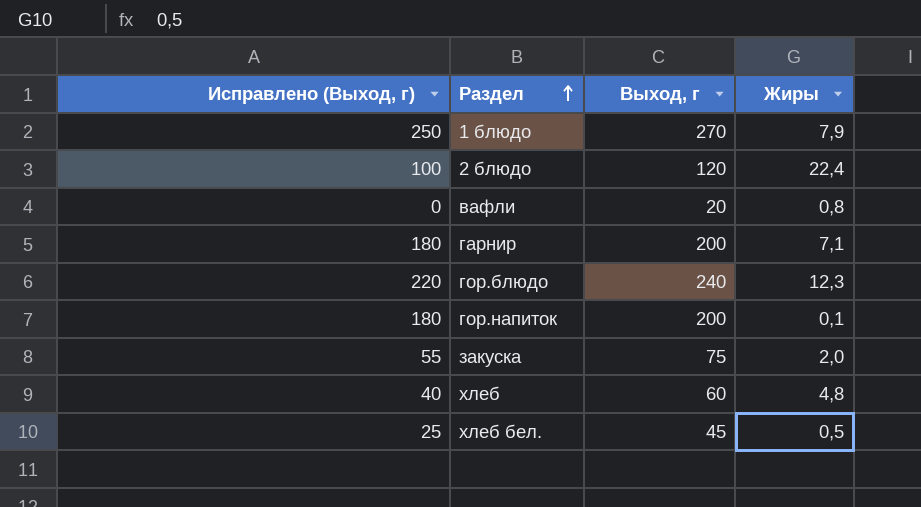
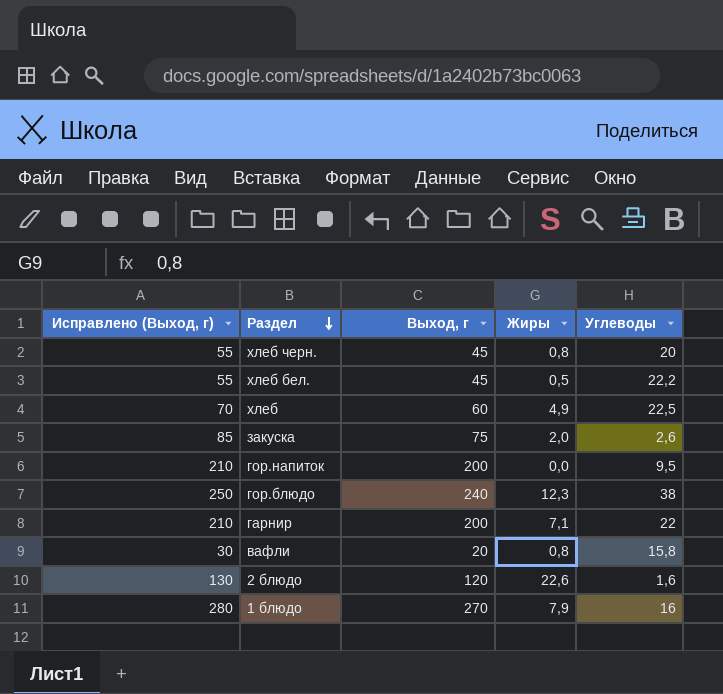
row order: Раздел ascending -> Раздел descending
column Исправлено (Выход, г) | formula: [Выход, г] - 20 -> [Выход, г] + 10
column Углеводы | position: none -> 5
row хлеб черн.: none -> 55 | 45 | 0,8 | 20
хлеб | Жиры: 4,8 -> 4,9
гор.напиток | Жиры: 0,1 -> 0,0
2 блюдо | Жиры: 22,4 -> 22,6

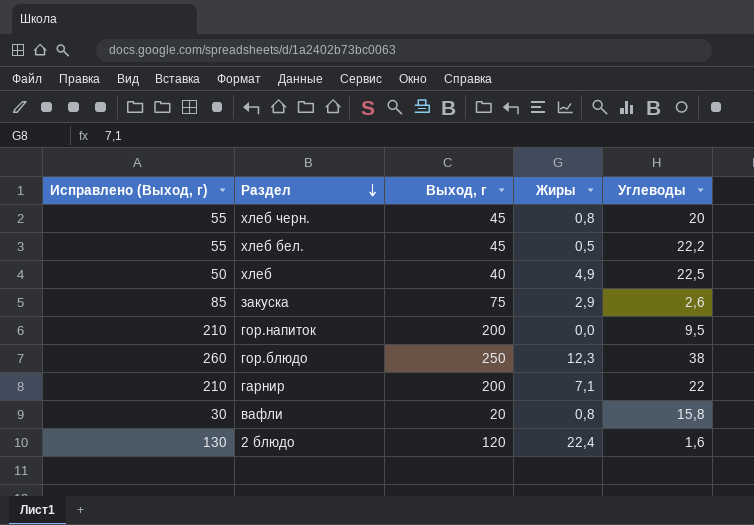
row 1 блюдо: 280 | 270 | 7,9 | 16 -> none
хлеб | Исправлено (Выход, г): 70 -> 50
хлеб | Выход, г: 60 -> 40
закуска | Жиры: 2,0 -> 2,9
гор.блюдо | Исправлено (Выход, г): 250 -> 260
гор.блюдо | Выход, г: 240 -> 250
2 блюдо | Жиры: 22,6 -> 22,4

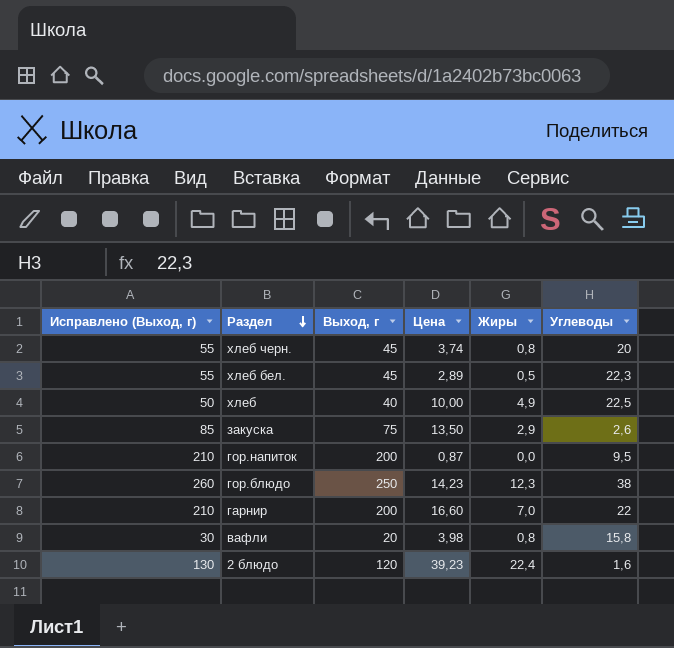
column Цена | position: none -> 4
хлеб бел. | Углеводы: 22,2 -> 22,3
гарнир | Жиры: 7,1 -> 7,0

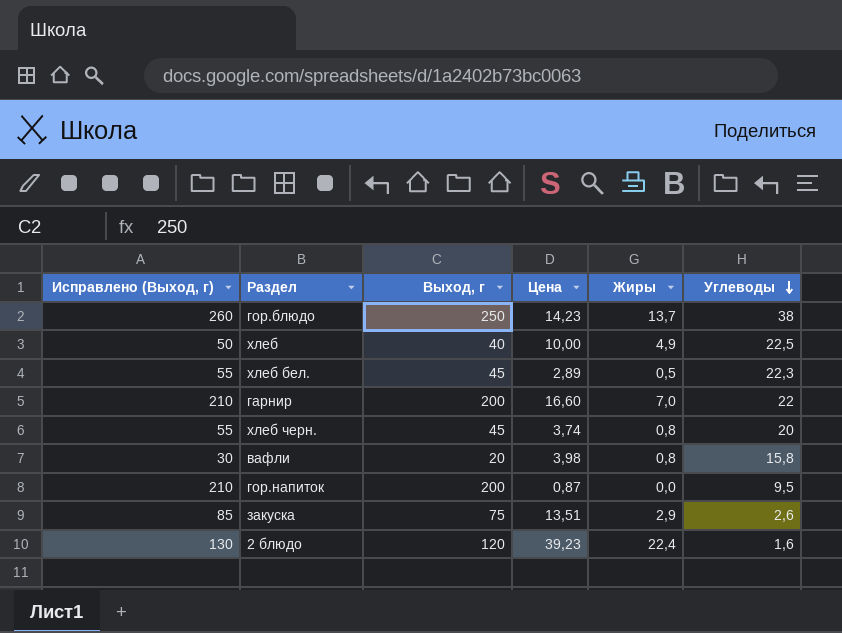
row order: Раздел descending -> Углеводы descending
гор.блюдо | Жиры: 12,3 -> 13,7
закуска | Цена: 13,50 -> 13,51

